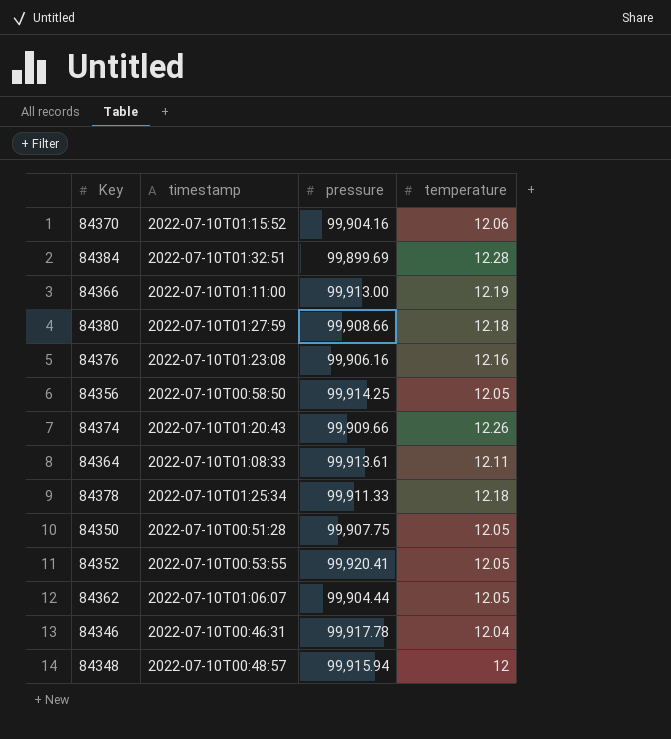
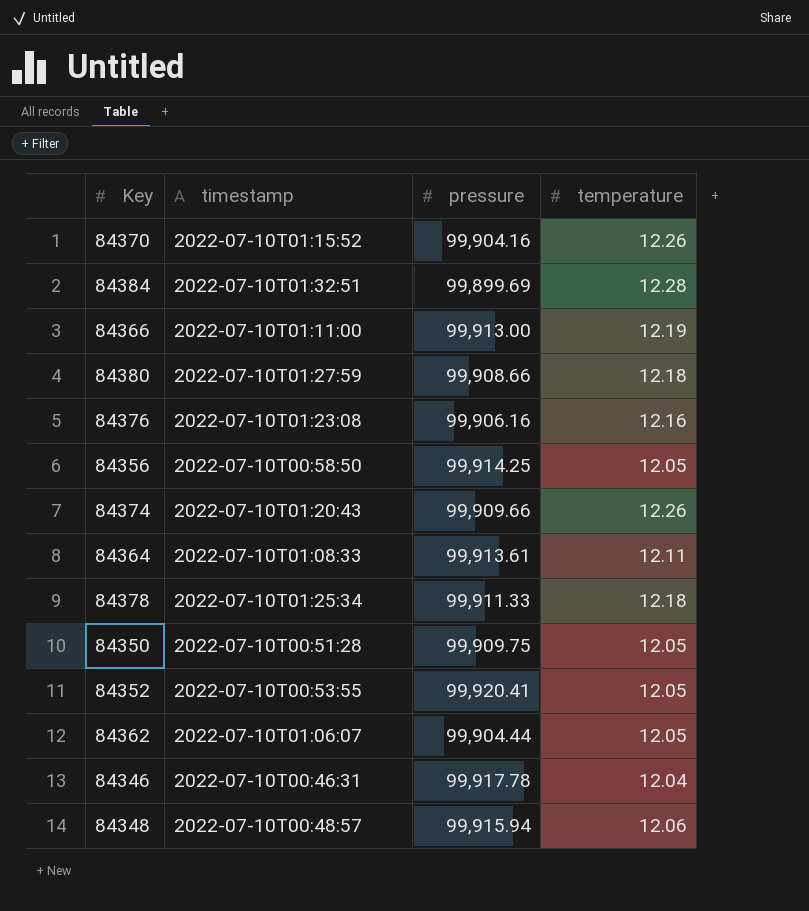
84370 | temperature: 12.06 -> 12.26
84350 | pressure: 99,907.75 -> 99,909.75
84348 | temperature: 12 -> 12.06

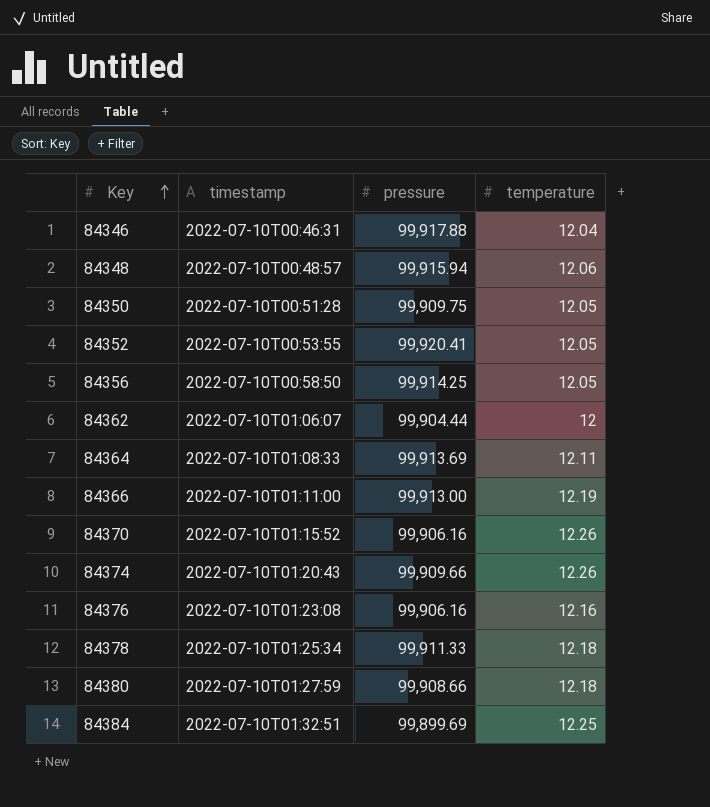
row order: none -> Key ascending
84346 | pressure: 99,917.78 -> 99,917.88
84362 | temperature: 12.05 -> 12
84364 | pressure: 99,913.61 -> 99,913.69
84370 | pressure: 99,904.16 -> 99,906.16
84384 | temperature: 12.28 -> 12.25

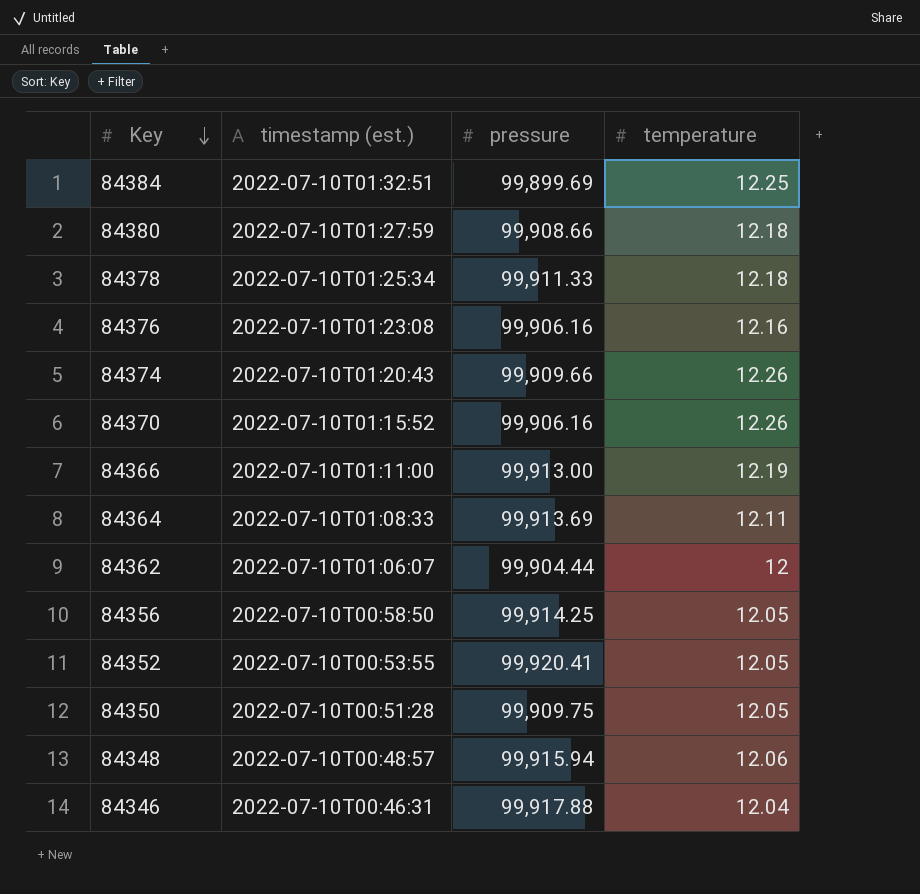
row order: Key ascending -> Key descending
column name: timestamp -> timestamp (est.)

